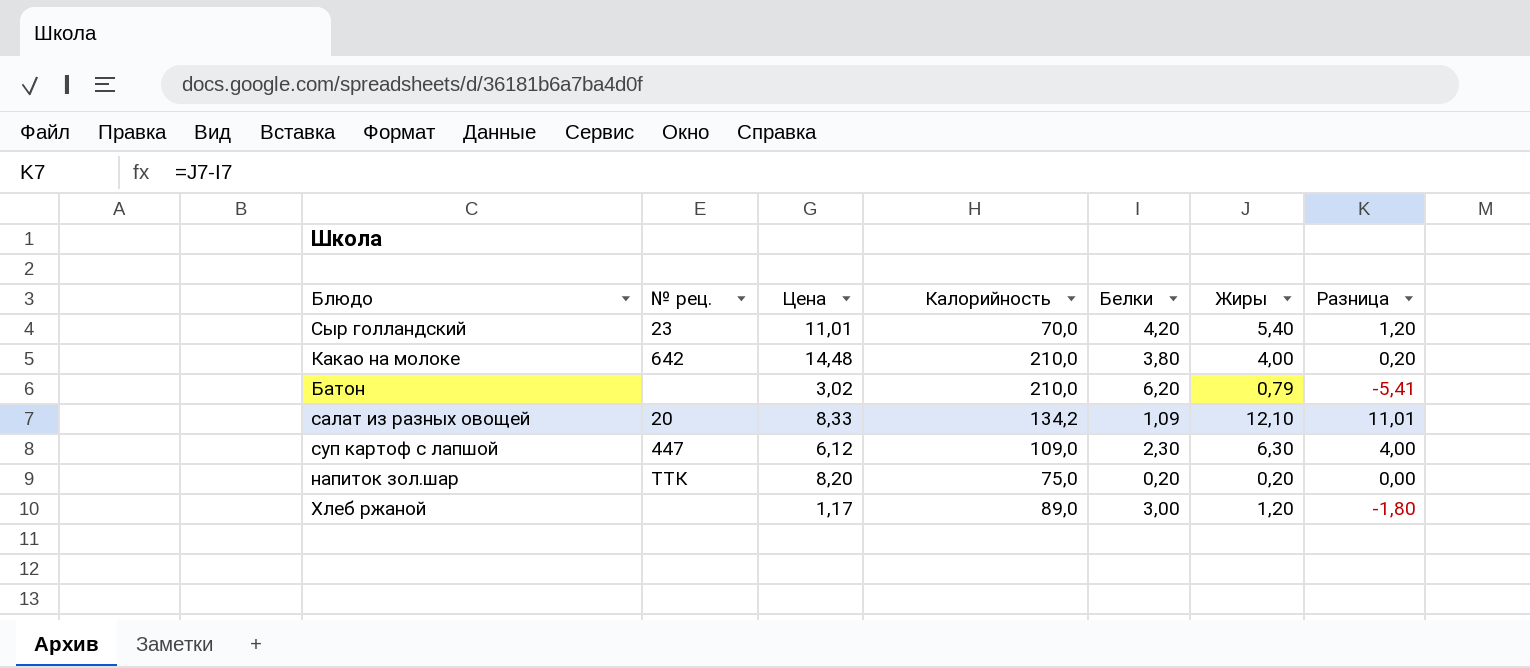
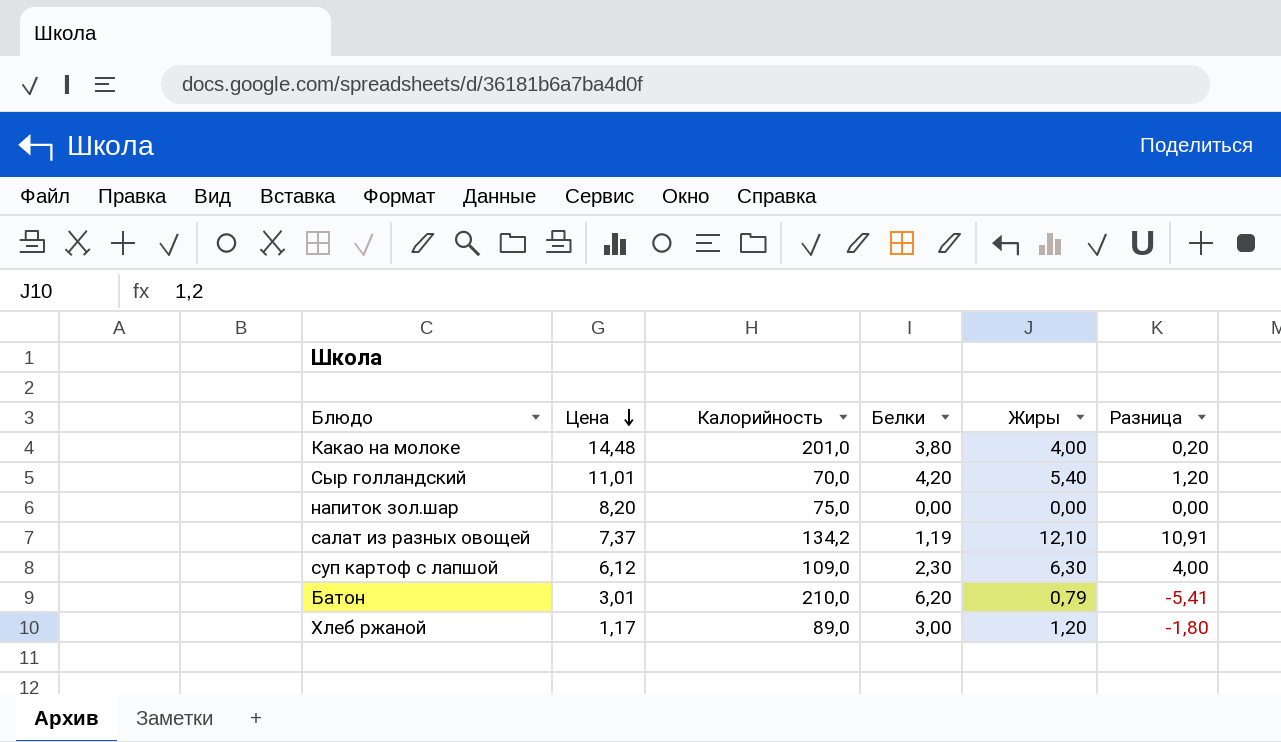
row order: none -> Цена descending
column № рец. | position: 2 -> none
Какао на молоке | Калорийность: 210,0 -> 201,0
напиток зол.шар | Белки: 0,20 -> 0,00
напиток зол.шар | Жиры: 0,20 -> 0,00
салат из разных овощей | Цена: 8,33 -> 7,37
салат из разных овощей | Белки: 1,09 -> 1,19
салат из разных овощей | Разница: 11,01 -> 10,91
Батон | Цена: 3,02 -> 3,01

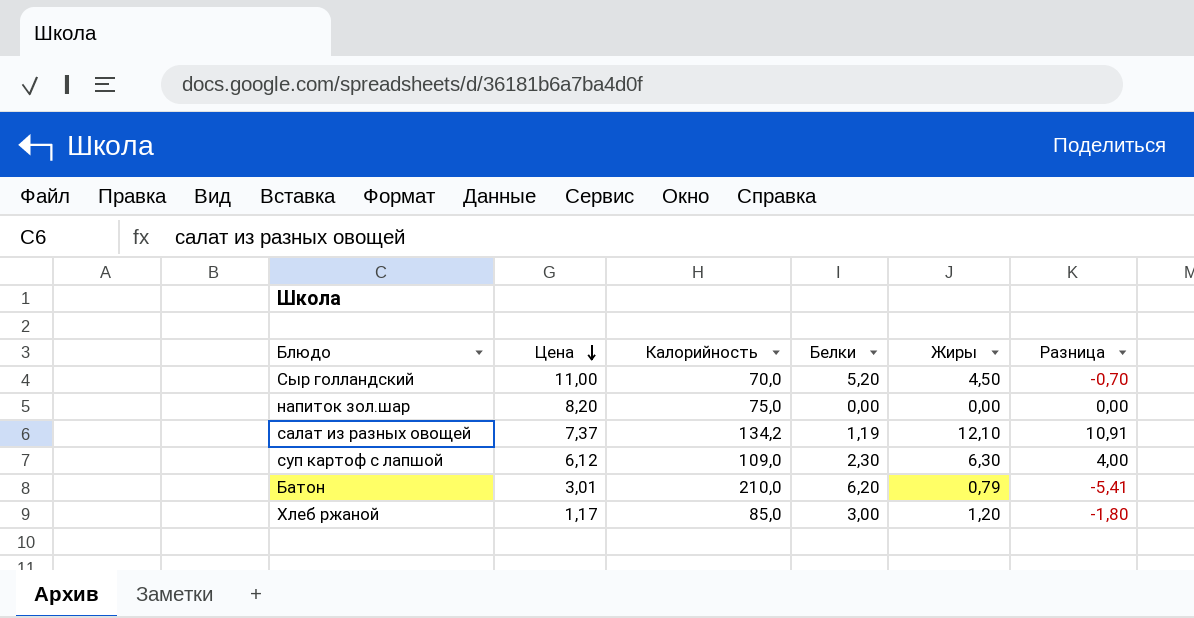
row Какао на молоке: 14,48 | 201,0 | 3,80 | 4,00 | 0,20 -> none
Сыр голландский | Цена: 11,01 -> 11,00
Сыр голландский | Белки: 4,20 -> 5,20
Сыр голландский | Жиры: 5,40 -> 4,50
Сыр голландский | Разница: 1,20 -> -0,70
Хлеб ржаной | Калорийность: 89,0 -> 85,0

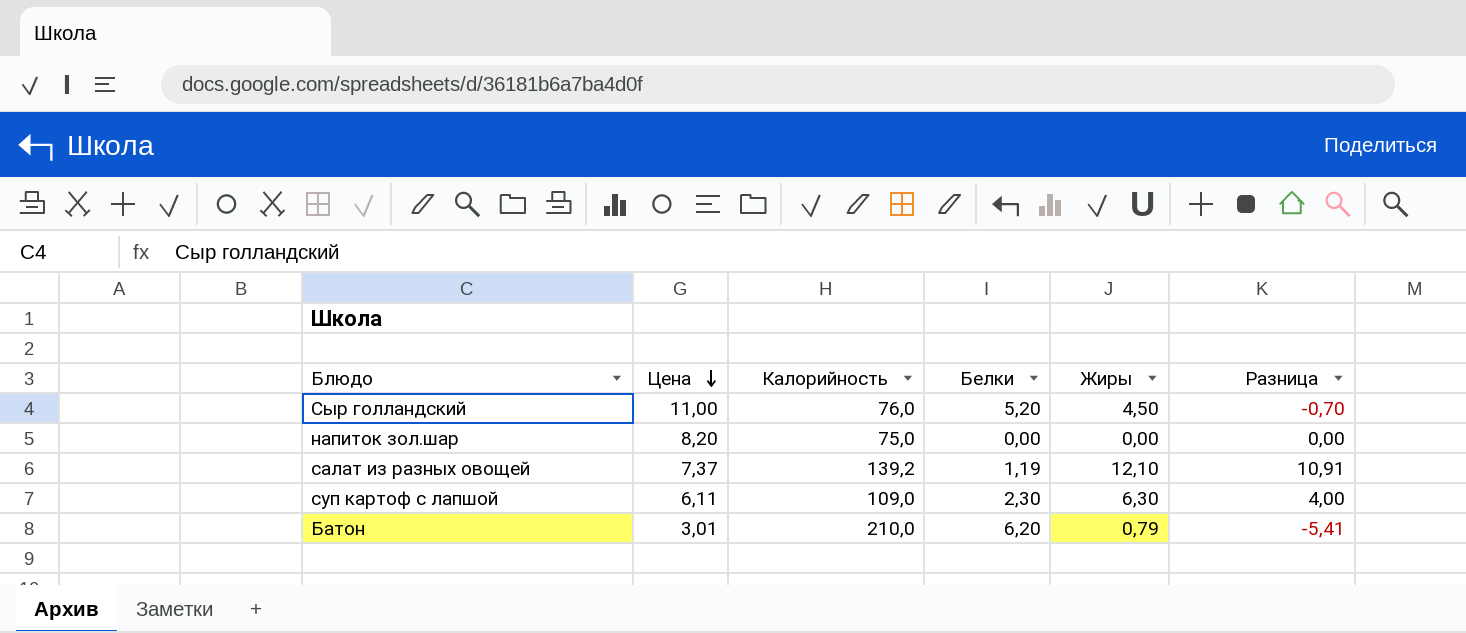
row Хлеб ржаной: 1,17 | 85,0 | 3,00 | 1,20 | -1,80 -> none
Сыр голландский | Калорийность: 70,0 -> 76,0
салат из разных овощей | Калорийность: 134,2 -> 139,2
суп картоф с лапшой | Цена: 6,12 -> 6,11

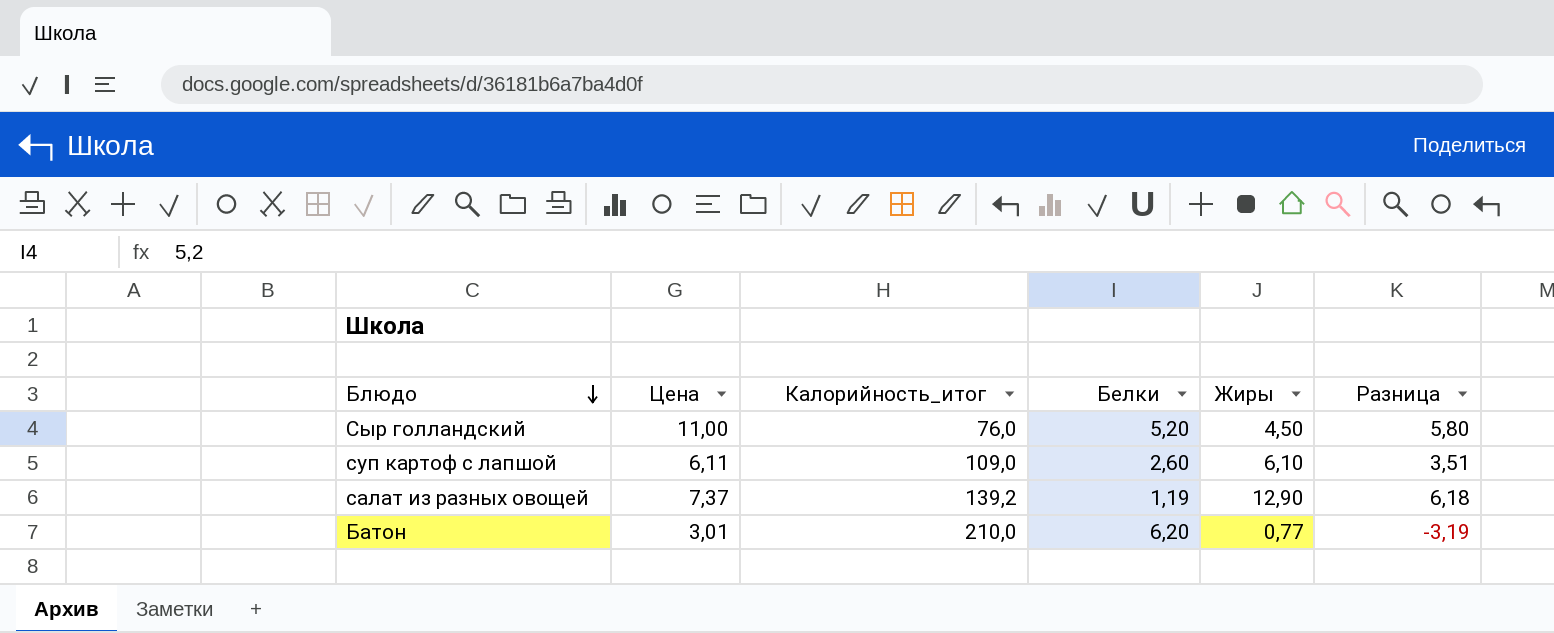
row order: Цена descending -> Блюдо descending
column name: Калорийность -> Калорийность_итог
column Разница | formula: [Жиры] - [Белки] -> [Цена] - [Белки]
row напиток зол.шар: 8,20 | 75,0 | 0,00 | 0,00 | 0,00 -> none
суп картоф с лапшой | Белки: 2,30 -> 2,60
суп картоф с лапшой | Жиры: 6,30 -> 6,10
салат из разных овощей | Жиры: 12,10 -> 12,90
Батон | Жиры: 0,79 -> 0,77

